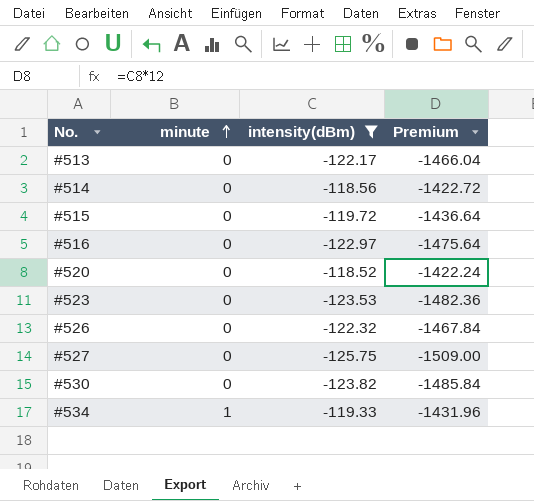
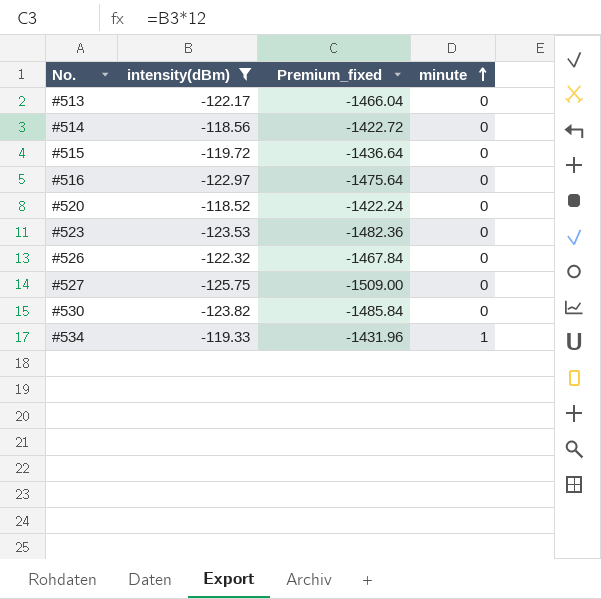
column name: Premium -> Premium_fixed
column minute | position: 2 -> 4

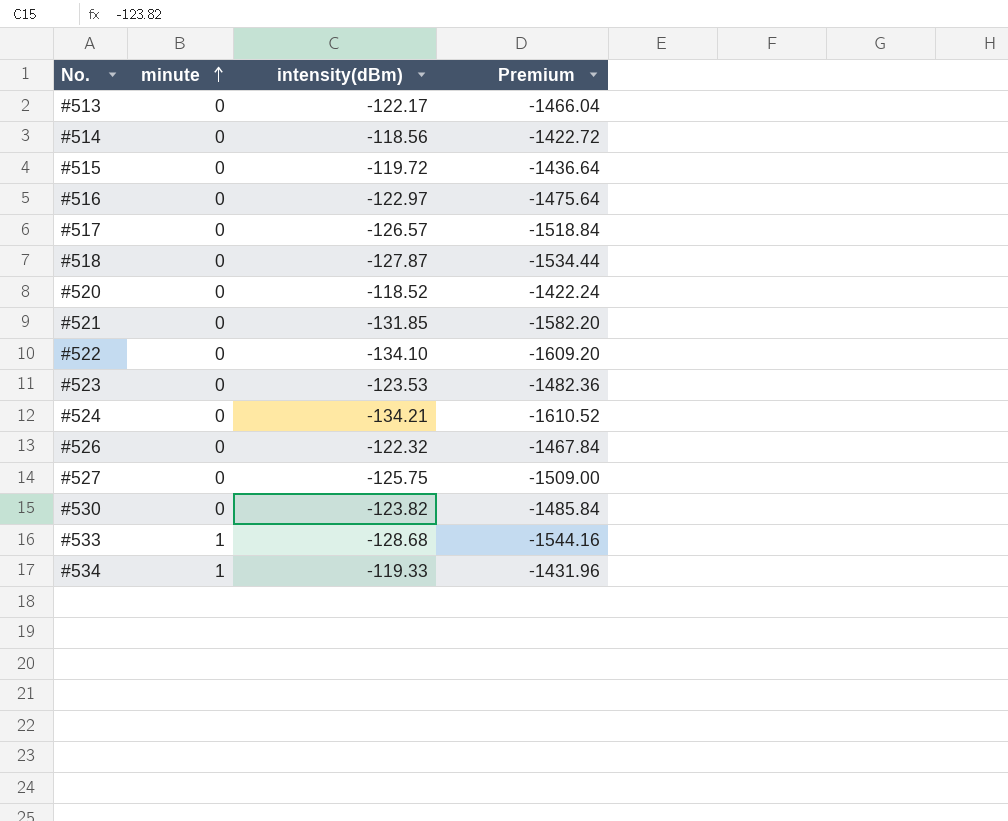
filter: intensity(dBm) >= -125.75 -> none
column minute | position: 4 -> 2
column name: Premium_fixed -> Premium

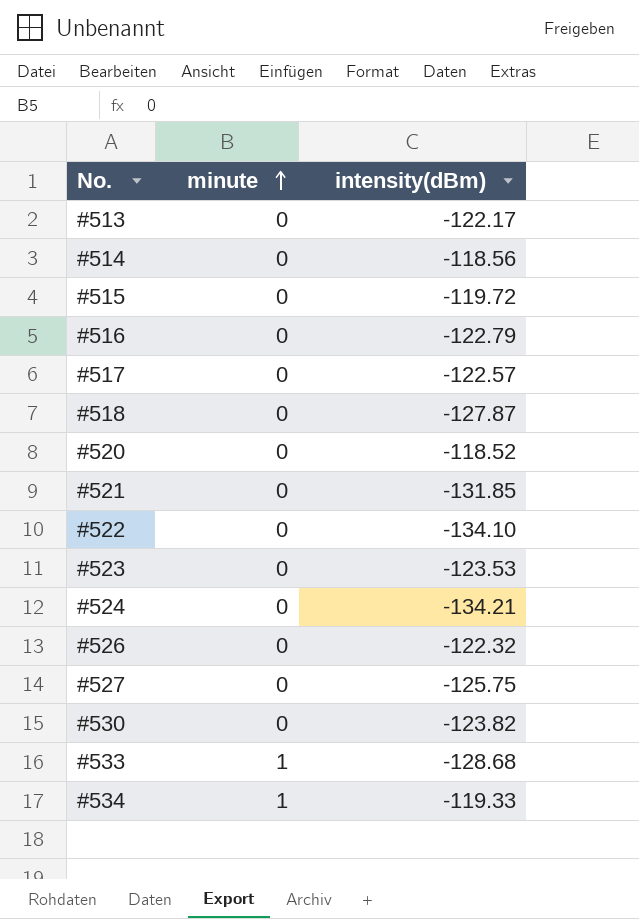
column Premium | formula: [intensity(dBm)] * 12 -> none
#516 | intensity(dBm): -122.97 -> -122.79
#517 | intensity(dBm): -126.57 -> -122.57

